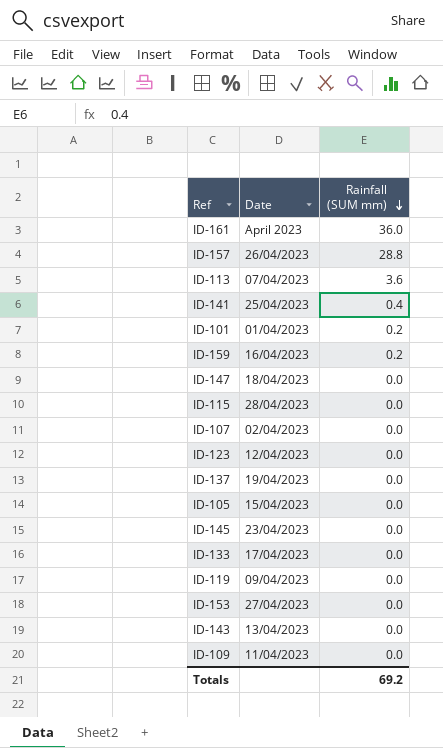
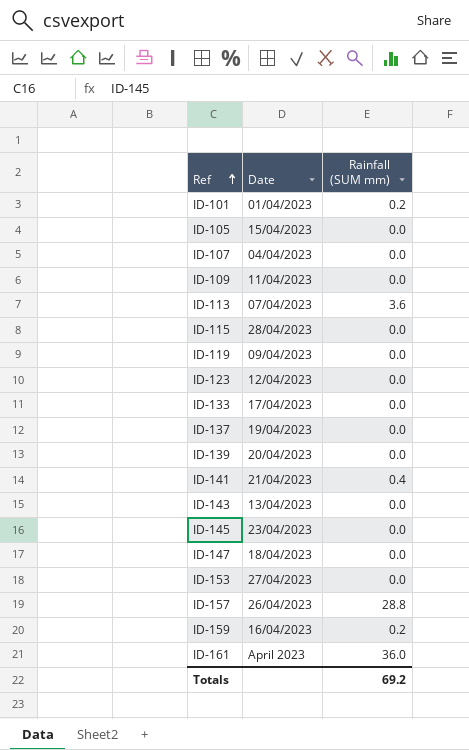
row order: Rainfall (SUM mm) descending -> Ref ascending
ID-107 | Date: 02/04/2023 -> 04/04/2023
row ID-139: none -> 20/04/2023 | 0.0
ID-141 | Date: 25/04/2023 -> 21/04/2023

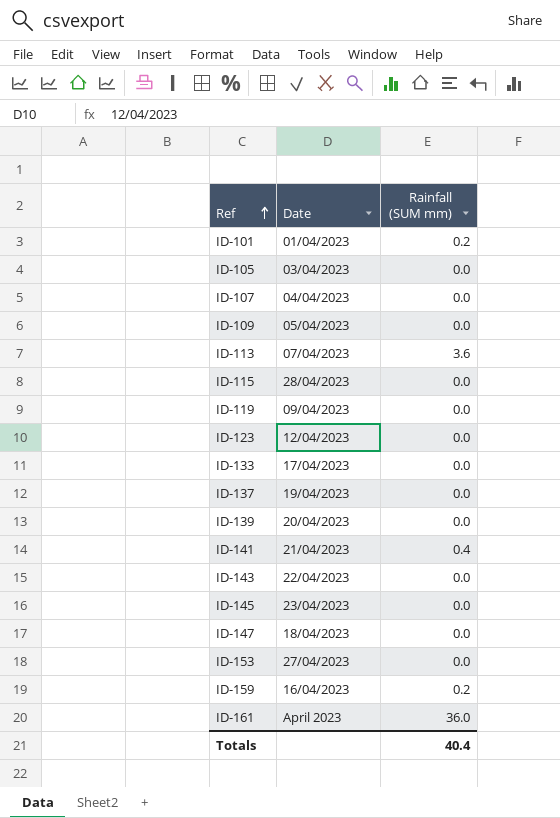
row ID-157: 26/04/2023 | 28.8 -> none
ID-105 | Date: 15/04/2023 -> 03/04/2023
ID-109 | Date: 11/04/2023 -> 05/04/2023
ID-143 | Date: 13/04/2023 -> 22/04/2023
Totals | Rainfall (SUM mm): 69.2 -> 40.4

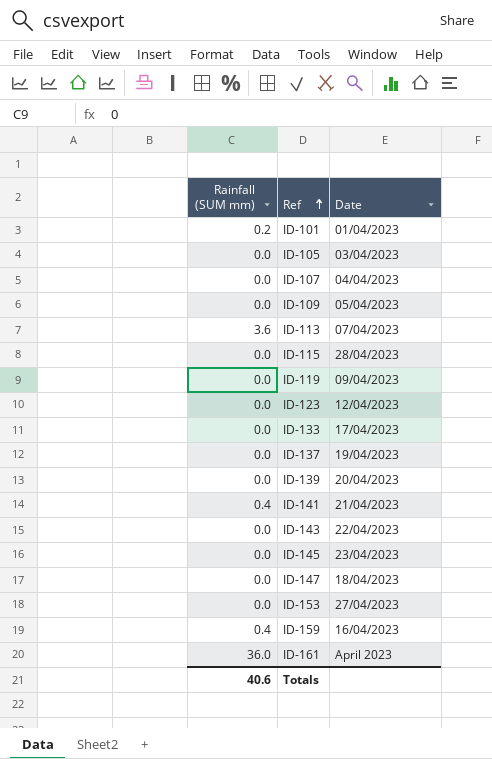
column Rainfall (SUM mm) | position: 3 -> 1
ID-159 | Rainfall (SUM mm): 0.2 -> 0.4
Totals | Rainfall (SUM mm): 40.4 -> 40.6

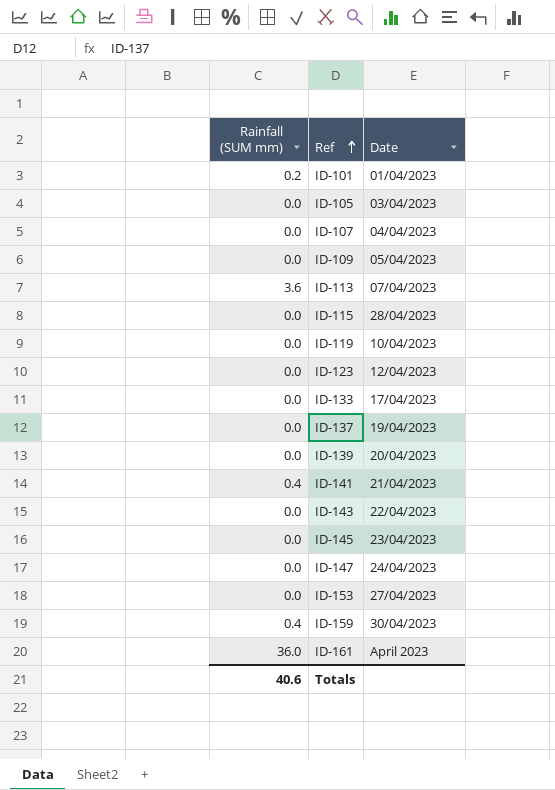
ID-119 | Date: 09/04/2023 -> 10/04/2023
ID-147 | Date: 18/04/2023 -> 24/04/2023
ID-159 | Date: 16/04/2023 -> 30/04/2023

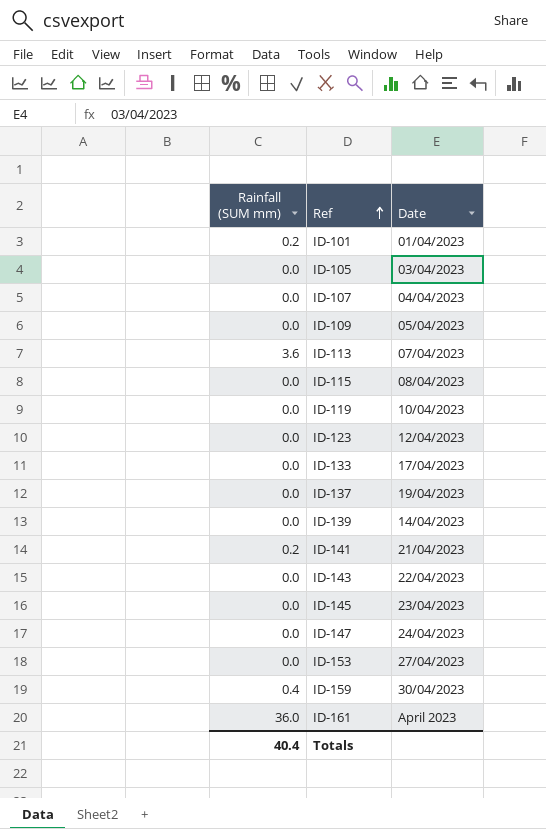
ID-115 | Date: 28/04/2023 -> 08/04/2023
ID-139 | Date: 20/04/2023 -> 14/04/2023
ID-141 | Rainfall (SUM mm): 0.4 -> 0.2
Totals | Rainfall (SUM mm): 40.6 -> 40.4

